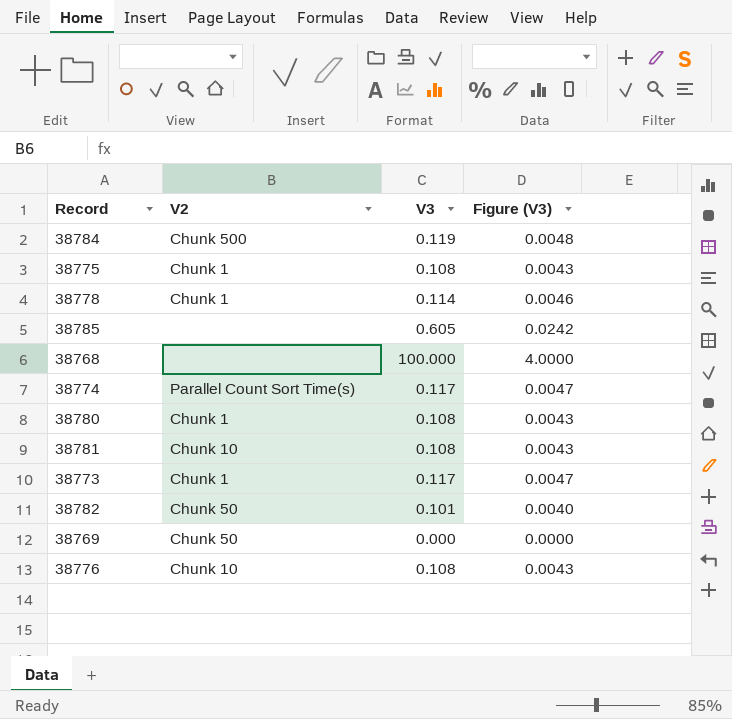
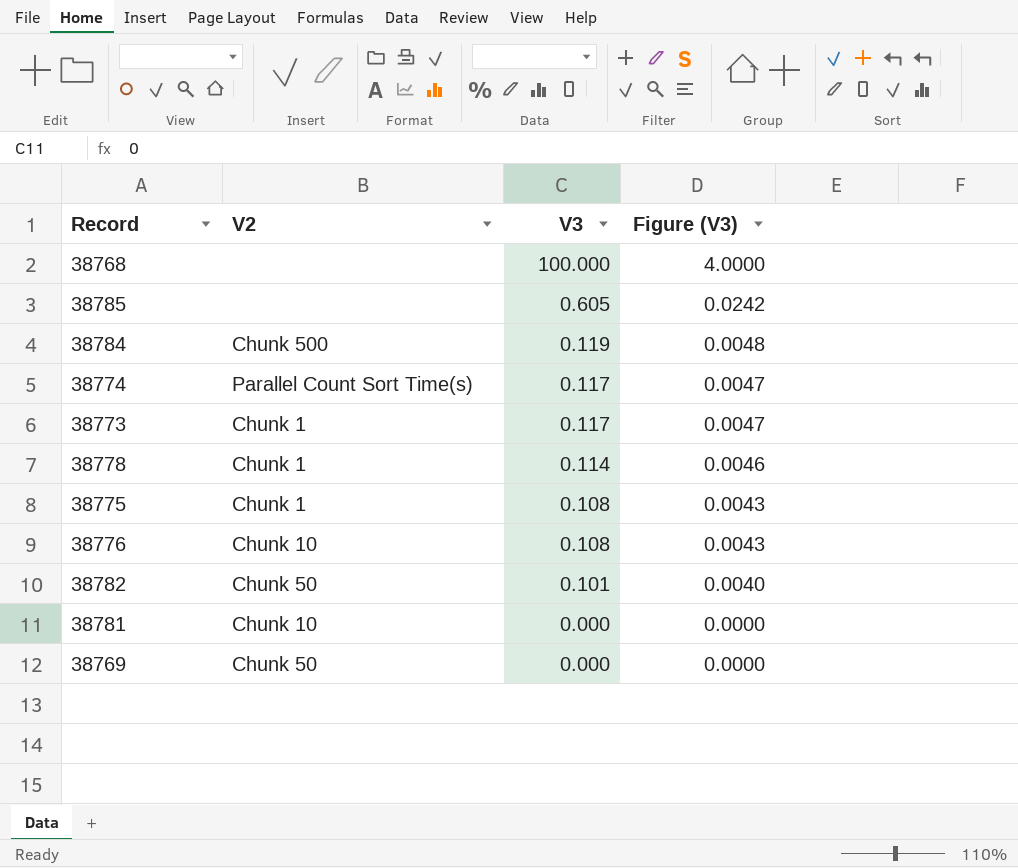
row order: none -> V3 descending
row 38780: Chunk 1 | 0.108 | 0.0043 -> none
38781 | V3: 0.108 -> 0.000
38781 | Figure (V3): 0.0043 -> 0.0000

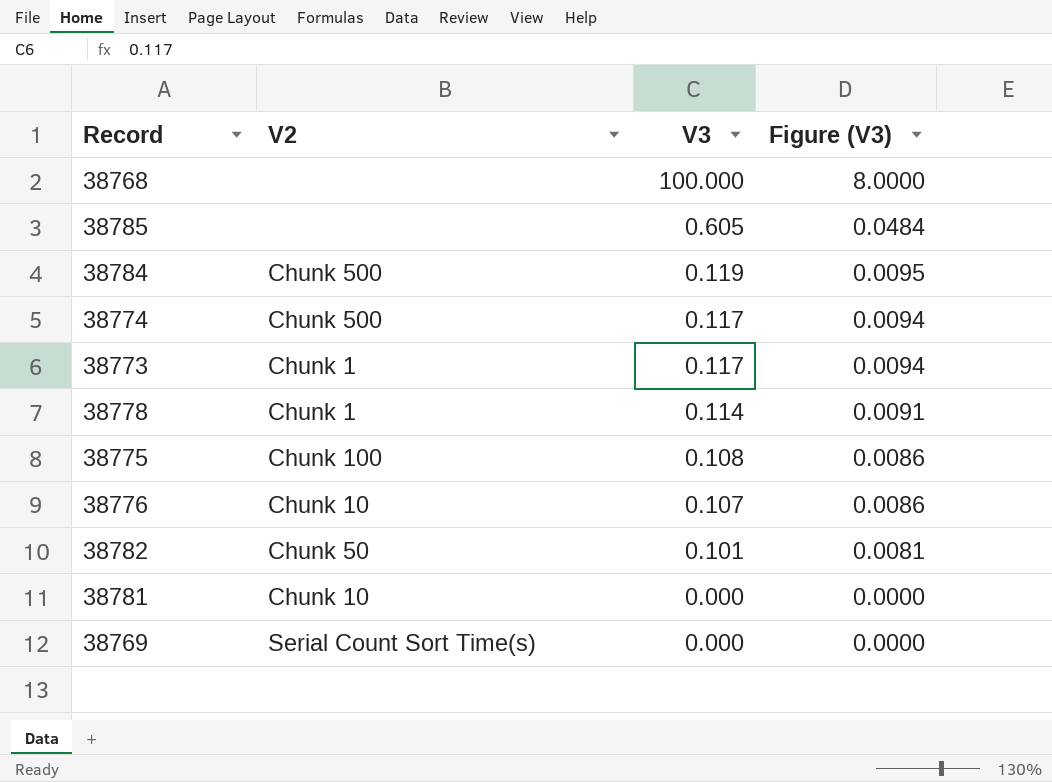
column Figure (V3) | formula: [V3] * 0.04 -> [V3] * 0.08
38774 | V2: Parallel Count Sort Time(s) -> Chunk 500
38775 | V2: Chunk 1 -> Chunk 100
38776 | V3: 0.108 -> 0.107
38769 | V2: Chunk 50 -> Serial Count Sort Time(s)

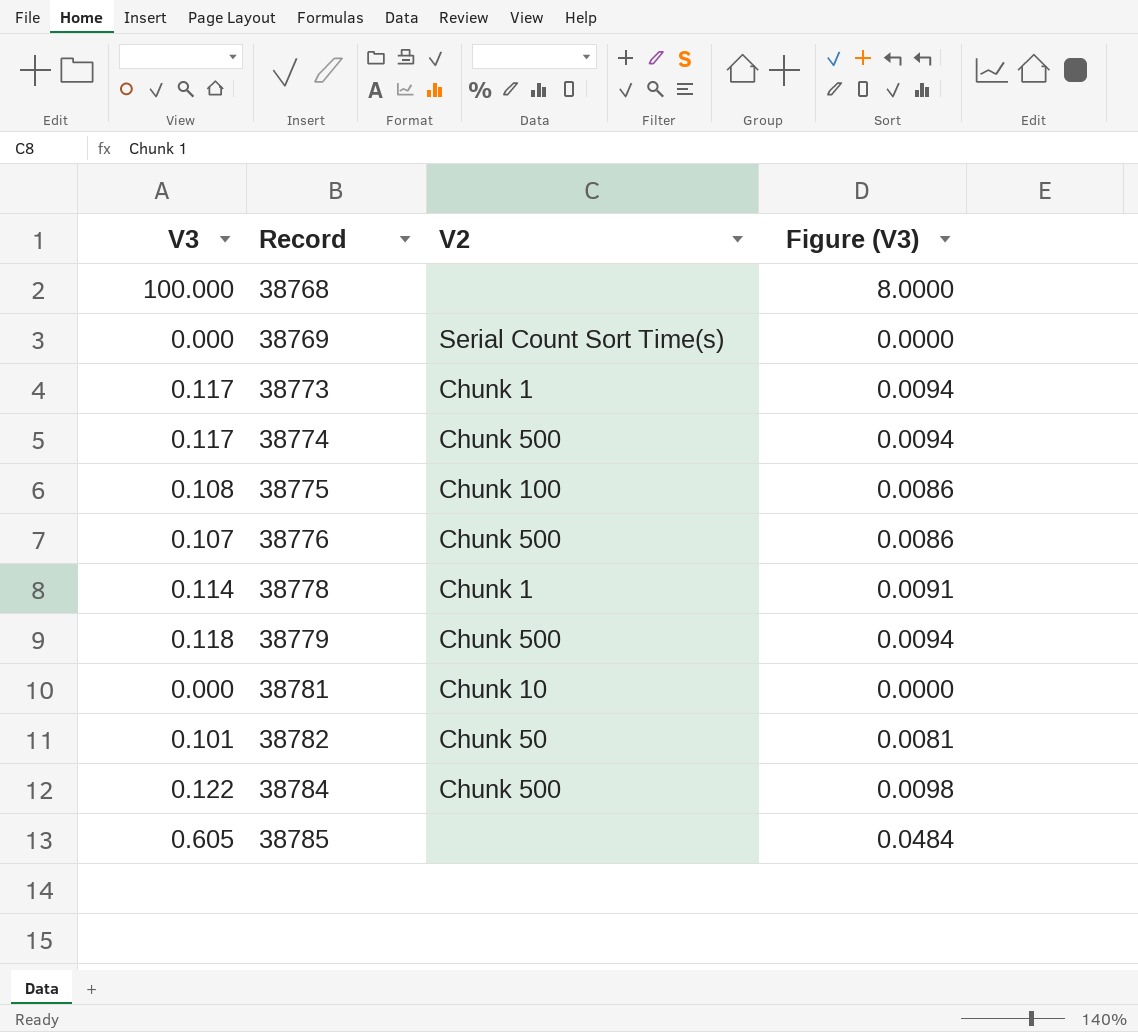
row order: V3 descending -> Record ascending
column V3 | position: 3 -> 1
38776 | V2: Chunk 10 -> Chunk 500
row 38779: none -> 0.118 | Chunk 500 | 0.0094
38784 | V3: 0.119 -> 0.122
38784 | Figure (V3): 0.0095 -> 0.0098

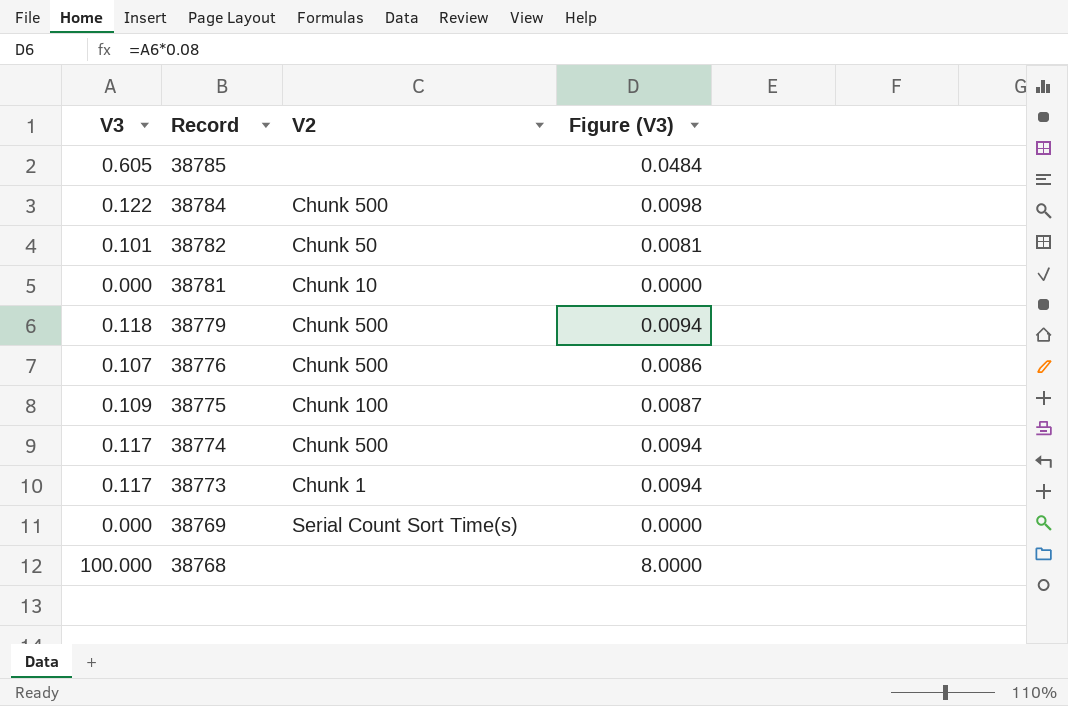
row order: Record ascending -> Record descending
row 38778: 0.114 | Chunk 1 | 0.0091 -> none
38775 | V3: 0.108 -> 0.109
38775 | Figure (V3): 0.0086 -> 0.0087

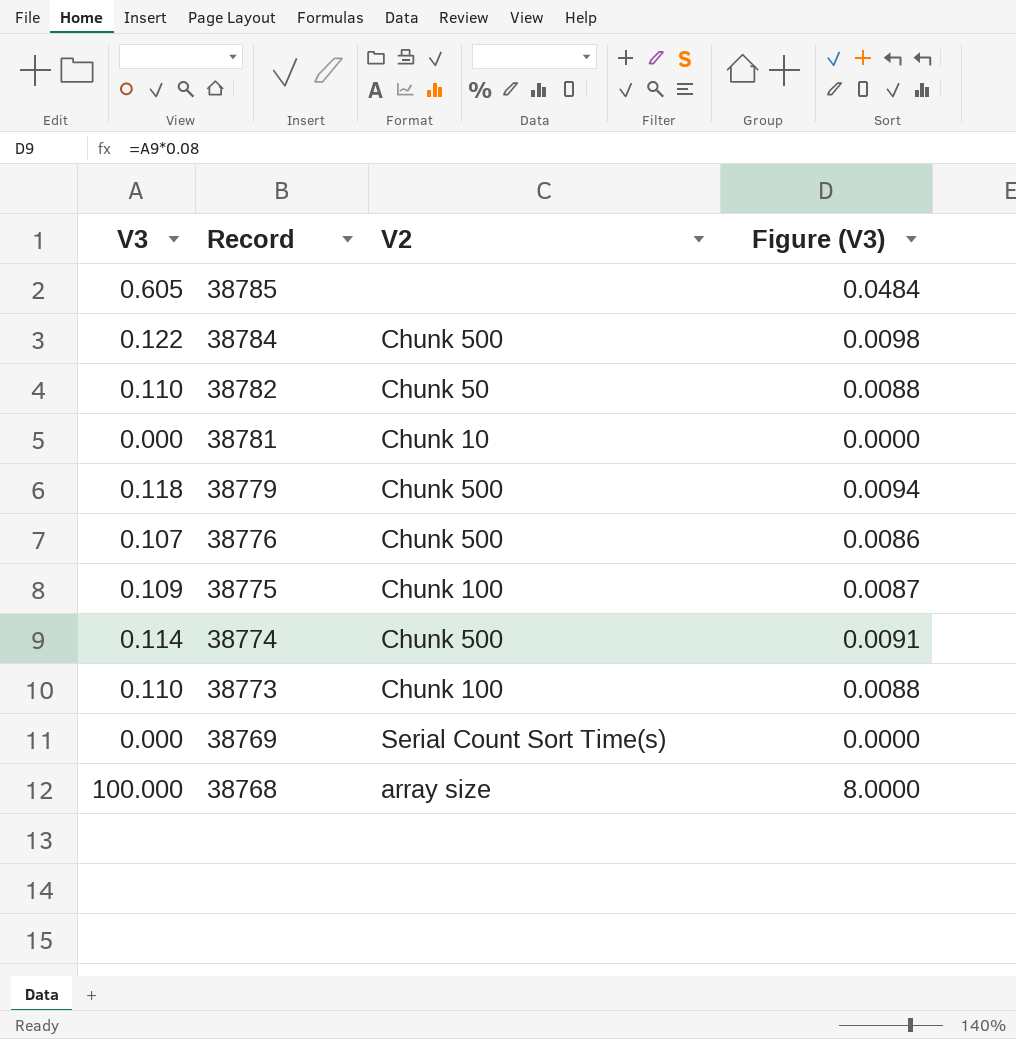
38782 | V3: 0.101 -> 0.110
38782 | Figure (V3): 0.0081 -> 0.0088
38774 | V3: 0.117 -> 0.114
38774 | Figure (V3): 0.0094 -> 0.0091
38773 | V3: 0.117 -> 0.110
38773 | V2: Chunk 1 -> Chunk 100
38773 | Figure (V3): 0.0094 -> 0.0088
38768 | V2: none -> array size

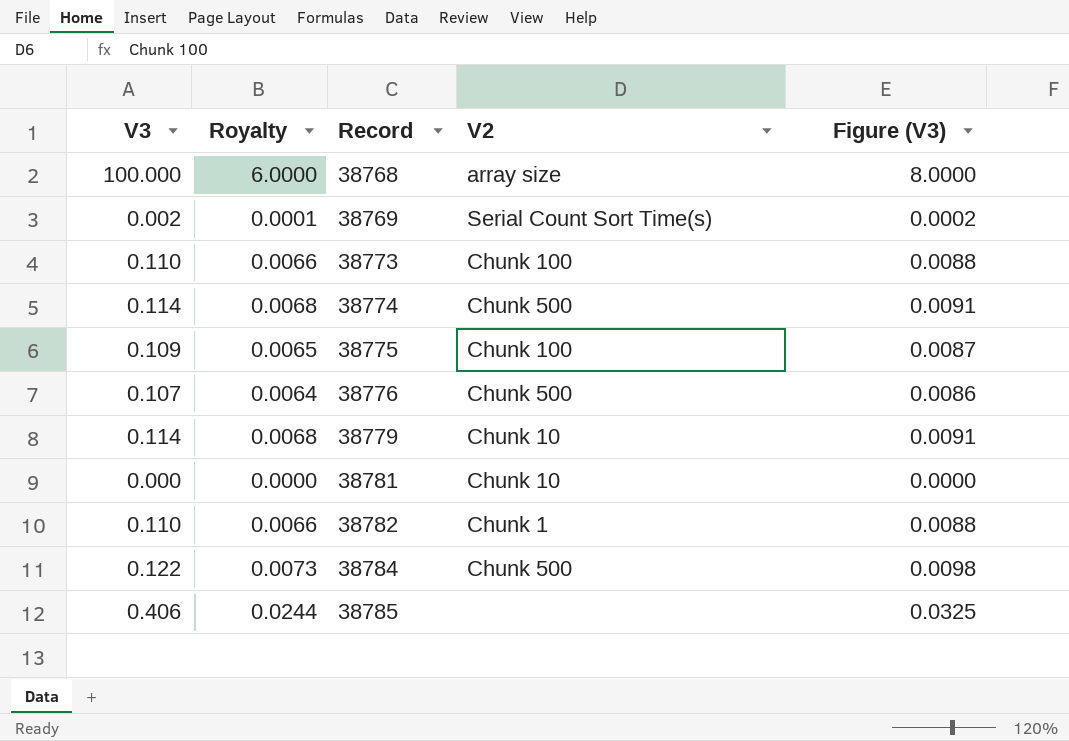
row order: Record descending -> Record ascending
column Royalty | formula: none -> [V3] * 0.06
38769 | V3: 0.000 -> 0.002
38769 | Figure (V3): 0.0000 -> 0.0002
38779 | V3: 0.118 -> 0.114
38779 | V2: Chunk 500 -> Chunk 10
38779 | Figure (V3): 0.0094 -> 0.0091
38782 | V2: Chunk 50 -> Chunk 1
38785 | V3: 0.605 -> 0.406
38785 | Figure (V3): 0.0484 -> 0.0325

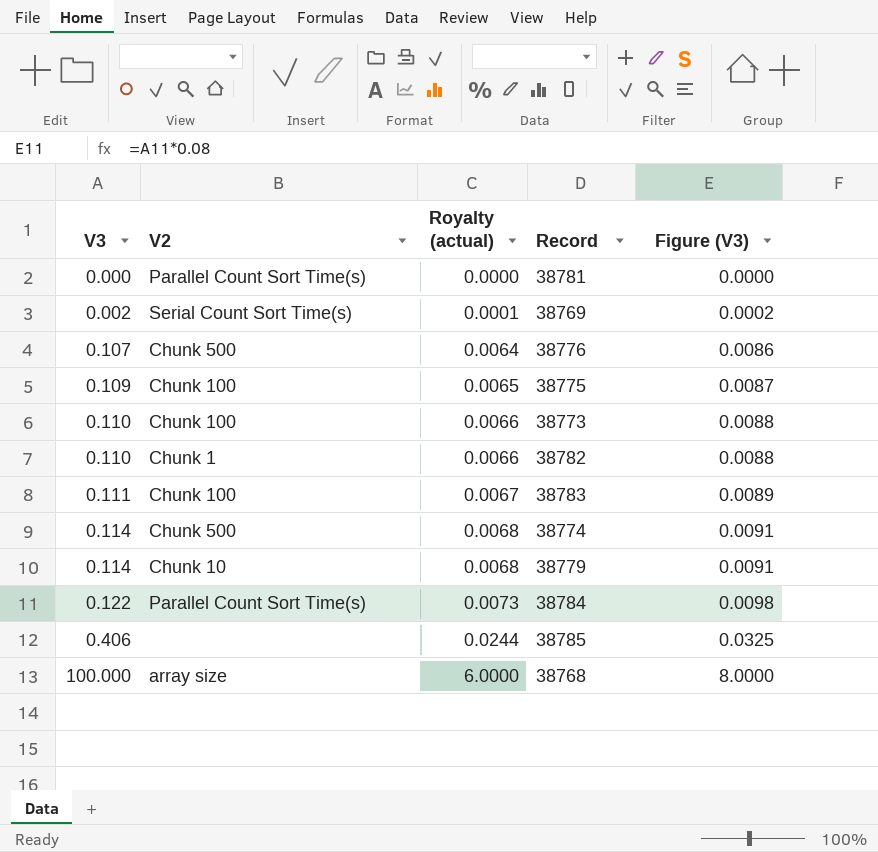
row order: Record ascending -> V3 ascending
column V2 | position: 4 -> 2
column name: Royalty -> Royalty (actual)
38781 | V2: Chunk 10 -> Parallel Count Sort Time(s)
row 38783: none -> 0.111 | Chunk 100 | 0.0067 | 0.0089
38784 | V2: Chunk 500 -> Parallel Count Sort Time(s)

